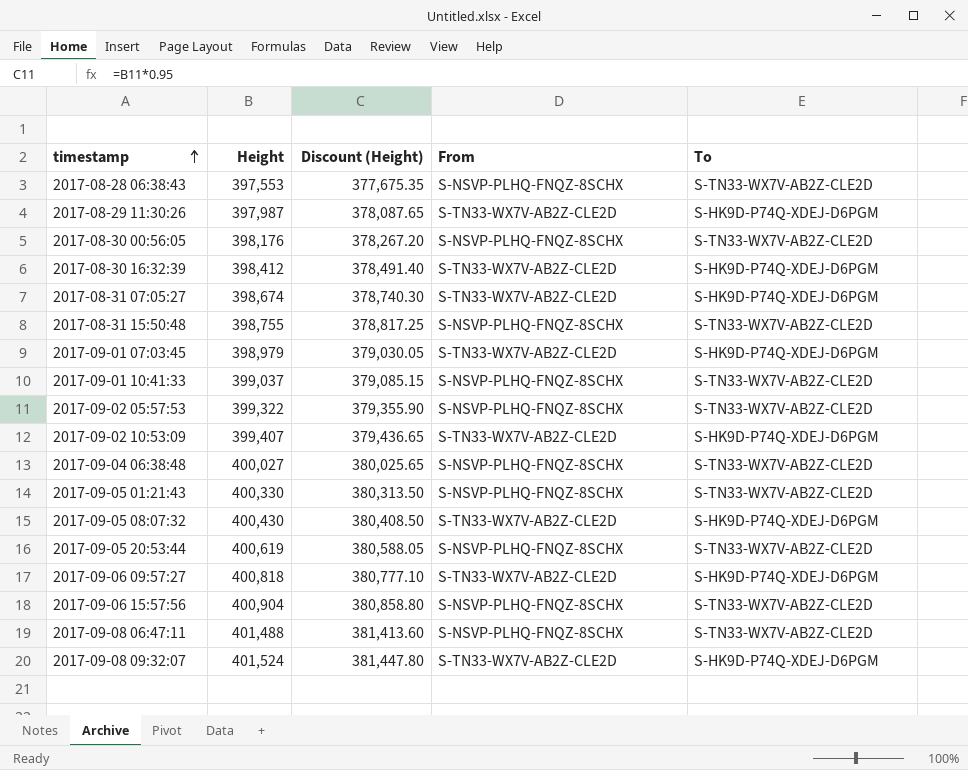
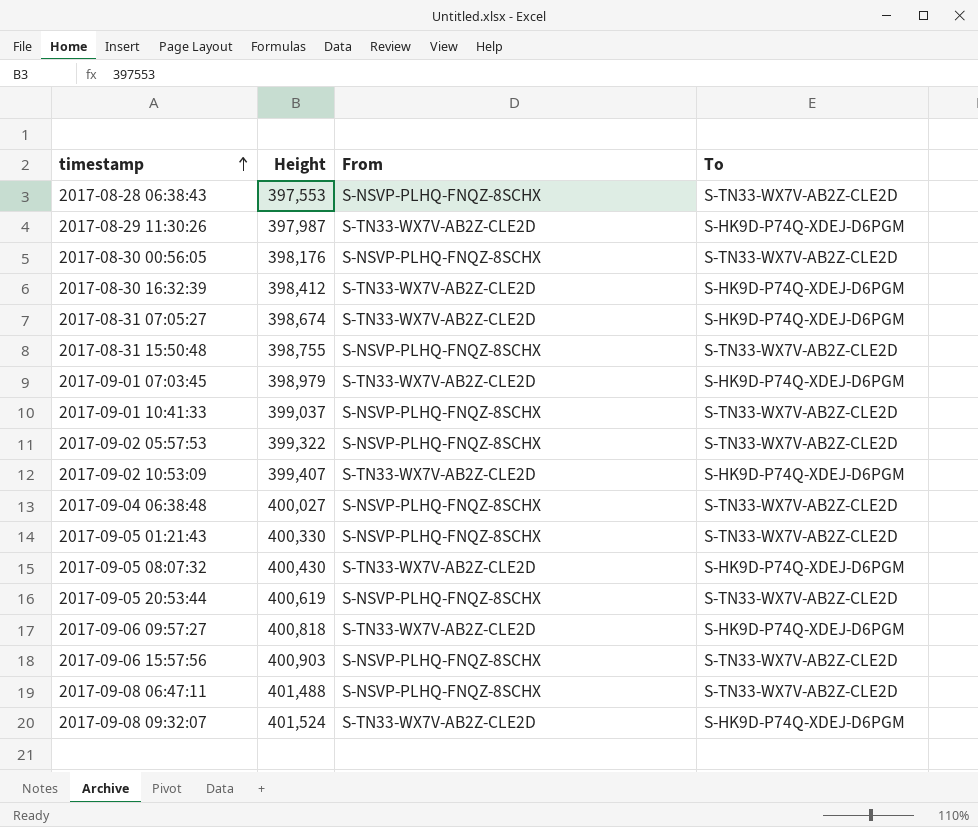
column Discount (Height) | formula: [Height] * 0.95 -> none
2017-09-06 15:57:56 | Height: 400,904 -> 400,903

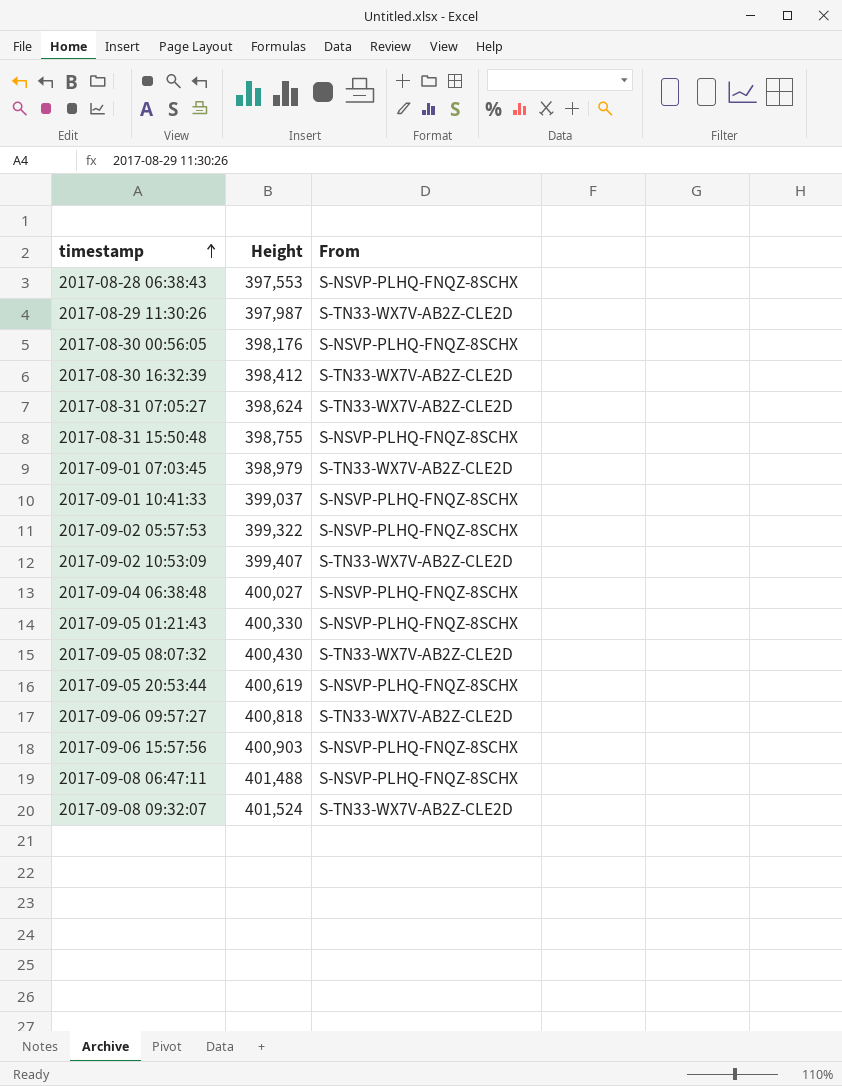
column To | position: 4 -> none
2017-08-31 07:05:27 | Height: 398,674 -> 398,624

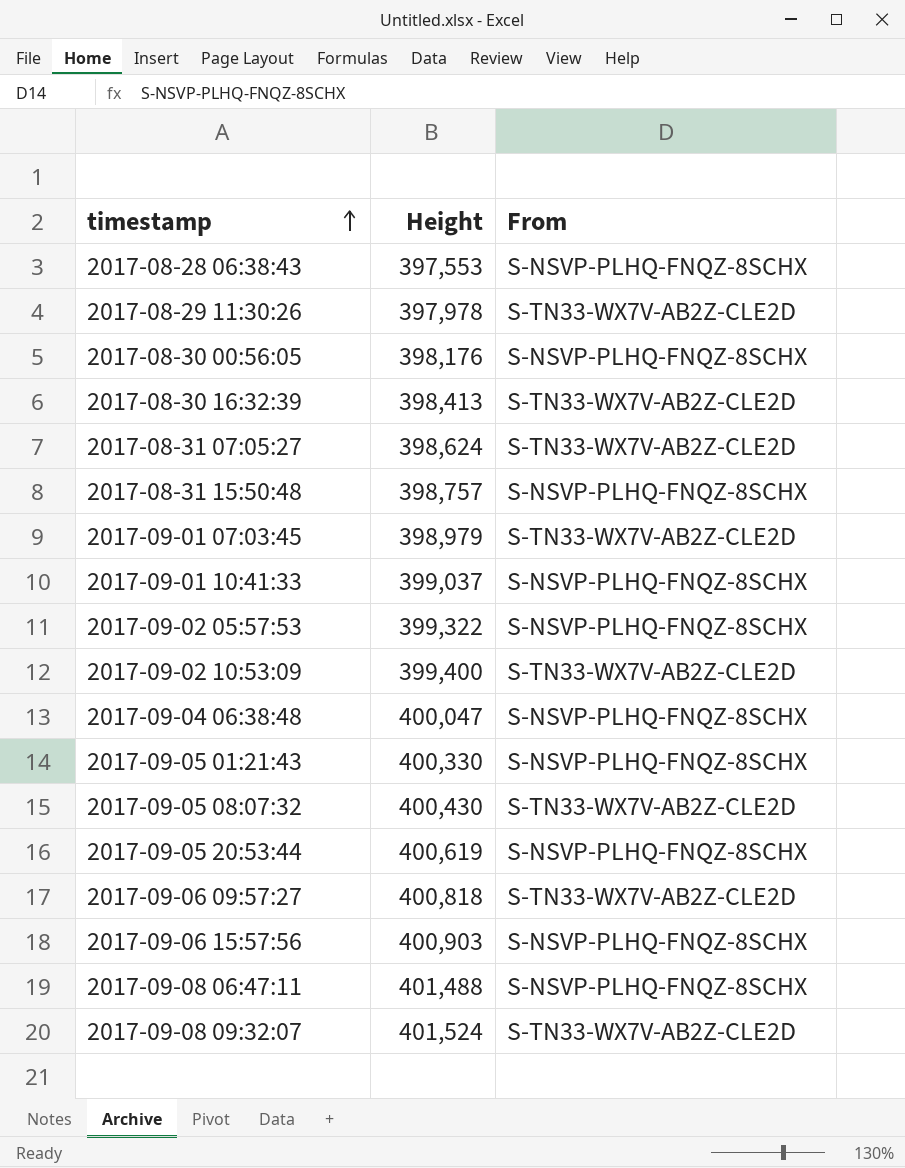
2017-08-29 11:30:26 | Height: 397,987 -> 397,978
2017-08-30 16:32:39 | Height: 398,412 -> 398,413
2017-08-31 15:50:48 | Height: 398,755 -> 398,757
2017-09-02 10:53:09 | Height: 399,407 -> 399,400
2017-09-04 06:38:48 | Height: 400,027 -> 400,047

